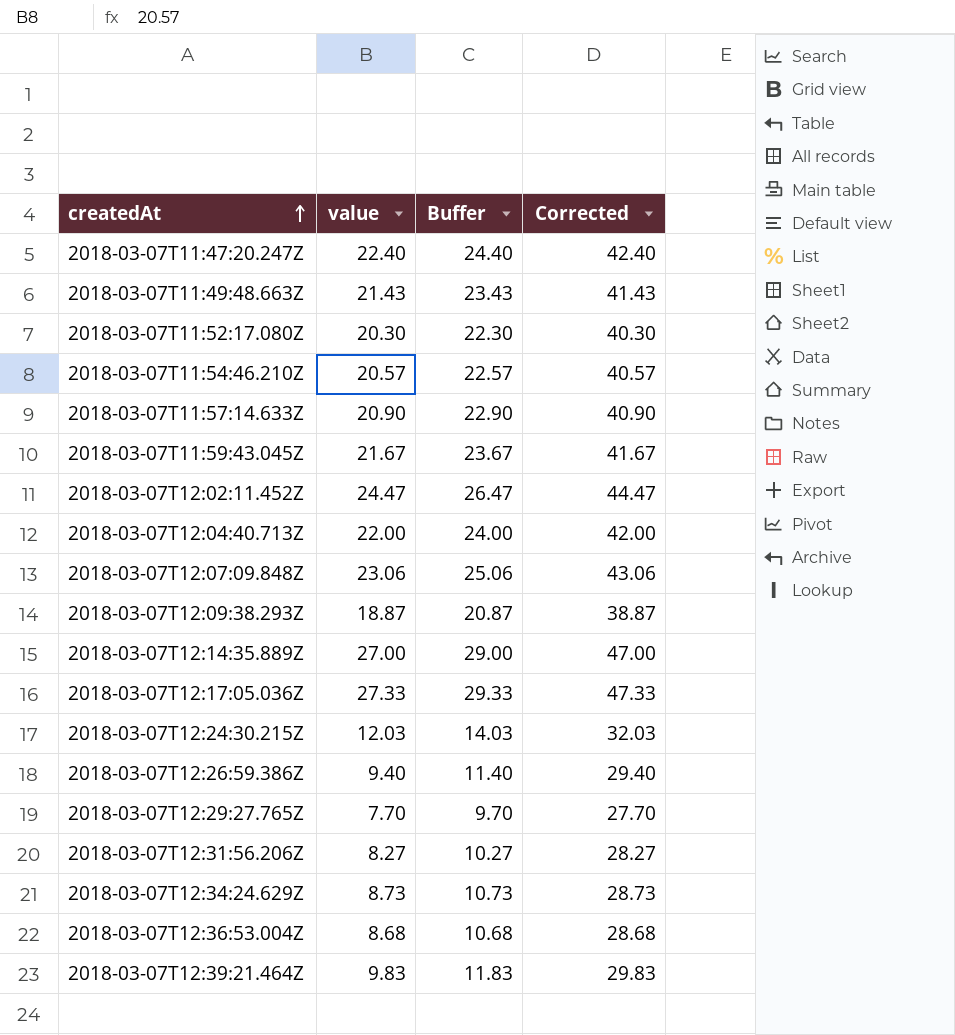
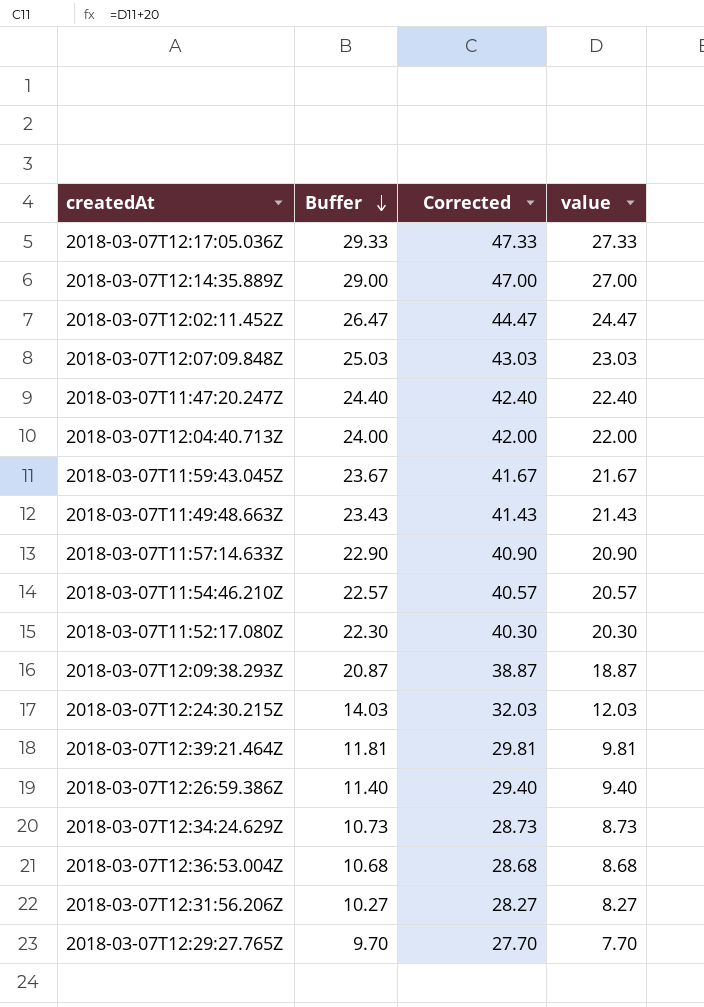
row order: createdAt ascending -> Buffer descending
column value | position: 2 -> 4
2018-03-07T12:07:09.848Z | Buffer: 25.06 -> 25.03
2018-03-07T12:07:09.848Z | Corrected: 43.06 -> 43.03
2018-03-07T12:07:09.848Z | value: 23.06 -> 23.03
2018-03-07T12:39:21.464Z | Buffer: 11.83 -> 11.81
2018-03-07T12:39:21.464Z | Corrected: 29.83 -> 29.81
2018-03-07T12:39:21.464Z | value: 9.83 -> 9.81

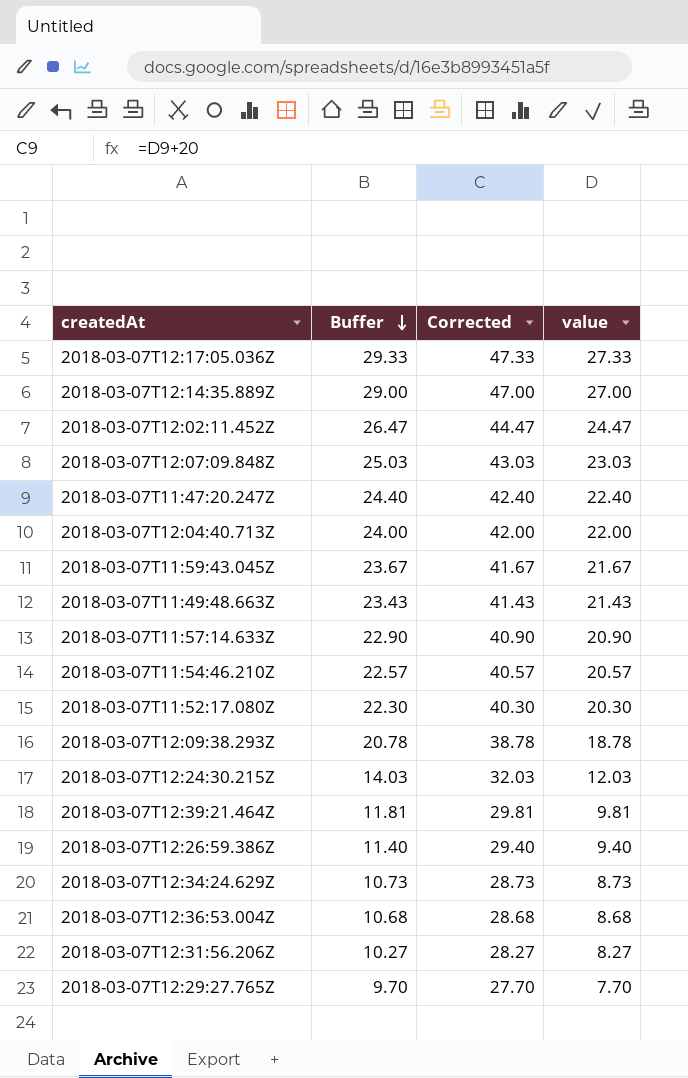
2018-03-07T12:09:38.293Z | Buffer: 20.87 -> 20.78
2018-03-07T12:09:38.293Z | Corrected: 38.87 -> 38.78
2018-03-07T12:09:38.293Z | value: 18.87 -> 18.78

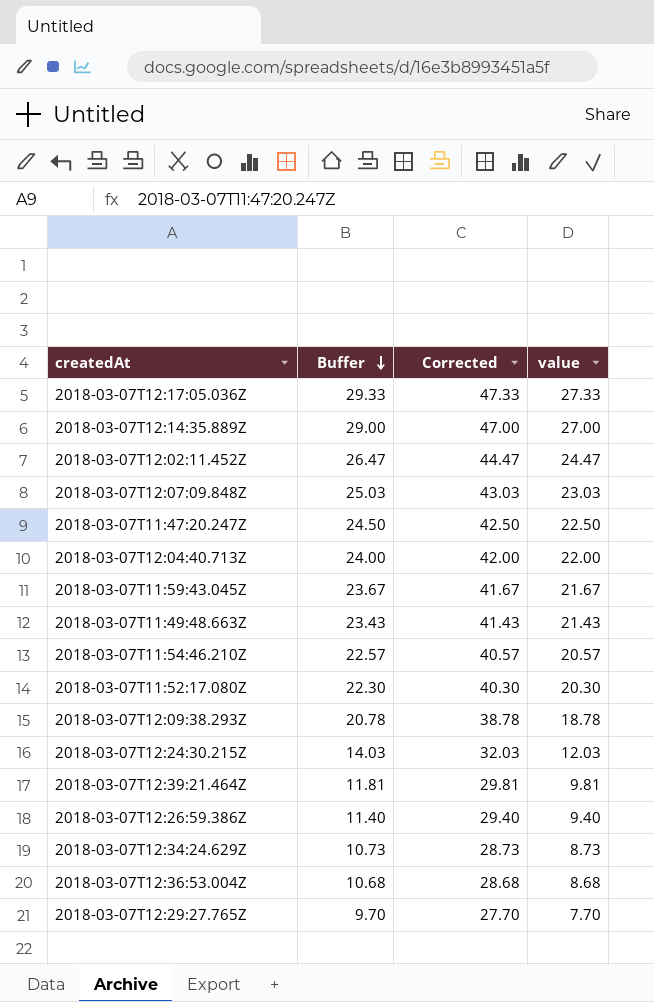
row 2018-03-07T11:57:14.633Z: 22.90 | 40.90 | 20.90 -> none
row 2018-03-07T12:31:56.206Z: 10.27 | 28.27 | 8.27 -> none
2018-03-07T11:47:20.247Z | Buffer: 24.40 -> 24.50
2018-03-07T11:47:20.247Z | Corrected: 42.40 -> 42.50
2018-03-07T11:47:20.247Z | value: 22.40 -> 22.50

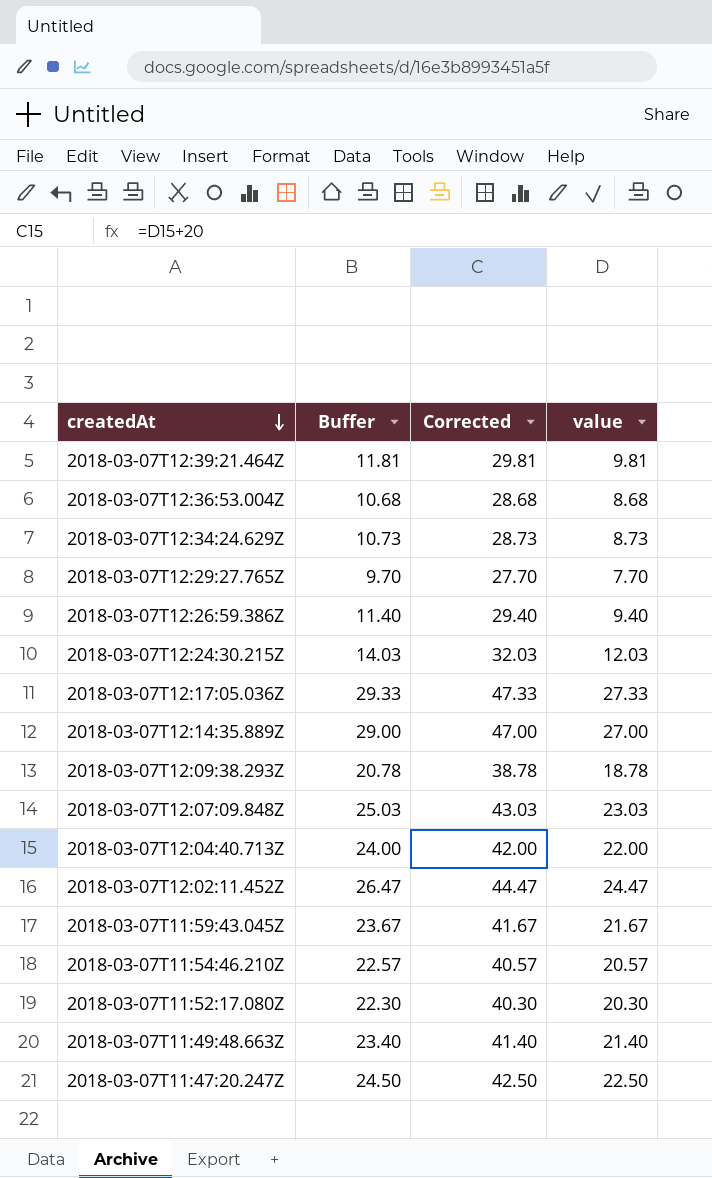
row order: Buffer descending -> createdAt descending
2018-03-07T11:49:48.663Z | Buffer: 23.43 -> 23.40
2018-03-07T11:49:48.663Z | Corrected: 41.43 -> 41.40
2018-03-07T11:49:48.663Z | value: 21.43 -> 21.40

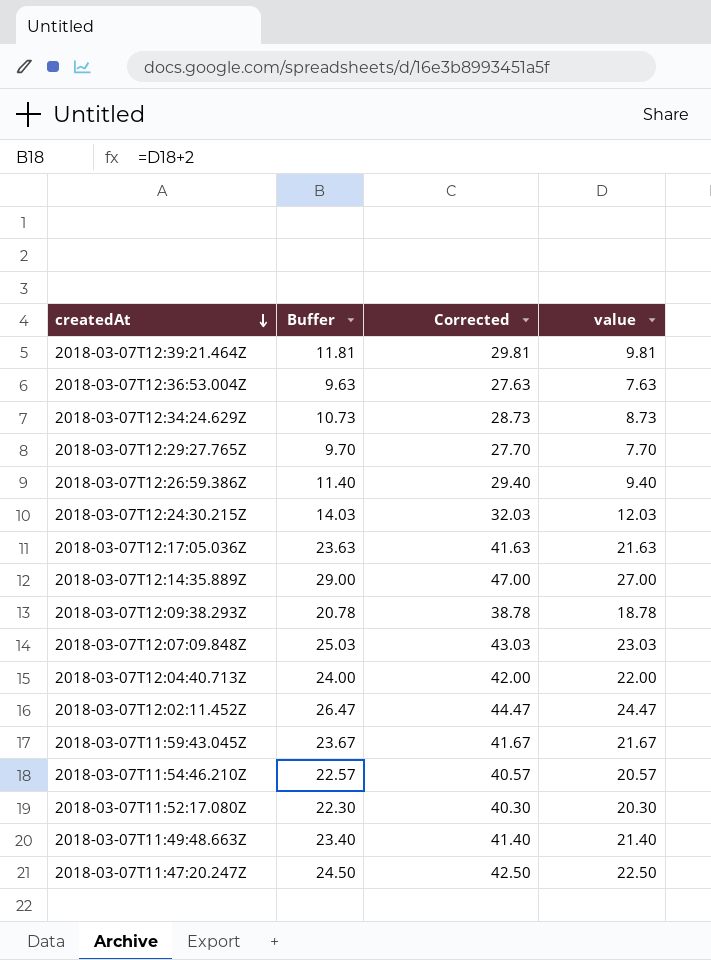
2018-03-07T12:36:53.004Z | Buffer: 10.68 -> 9.63
2018-03-07T12:36:53.004Z | Corrected: 28.68 -> 27.63
2018-03-07T12:36:53.004Z | value: 8.68 -> 7.63
2018-03-07T12:17:05.036Z | Buffer: 29.33 -> 23.63
2018-03-07T12:17:05.036Z | Corrected: 47.33 -> 41.63
2018-03-07T12:17:05.036Z | value: 27.33 -> 21.63

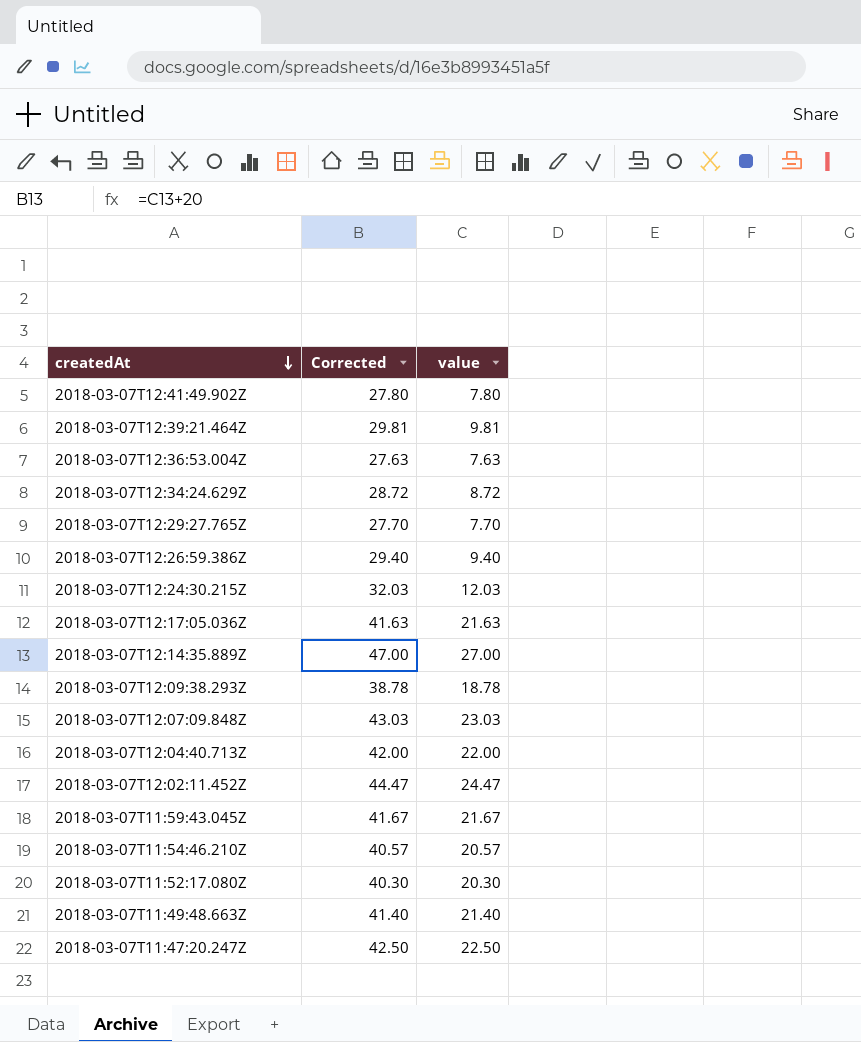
column Buffer | formula: [value] + 2 -> none
row 2018-03-07T12:41:49.902Z: none -> 27.80 | 7.80
2018-03-07T12:34:24.629Z | Corrected: 28.73 -> 28.72
2018-03-07T12:34:24.629Z | value: 8.73 -> 8.72

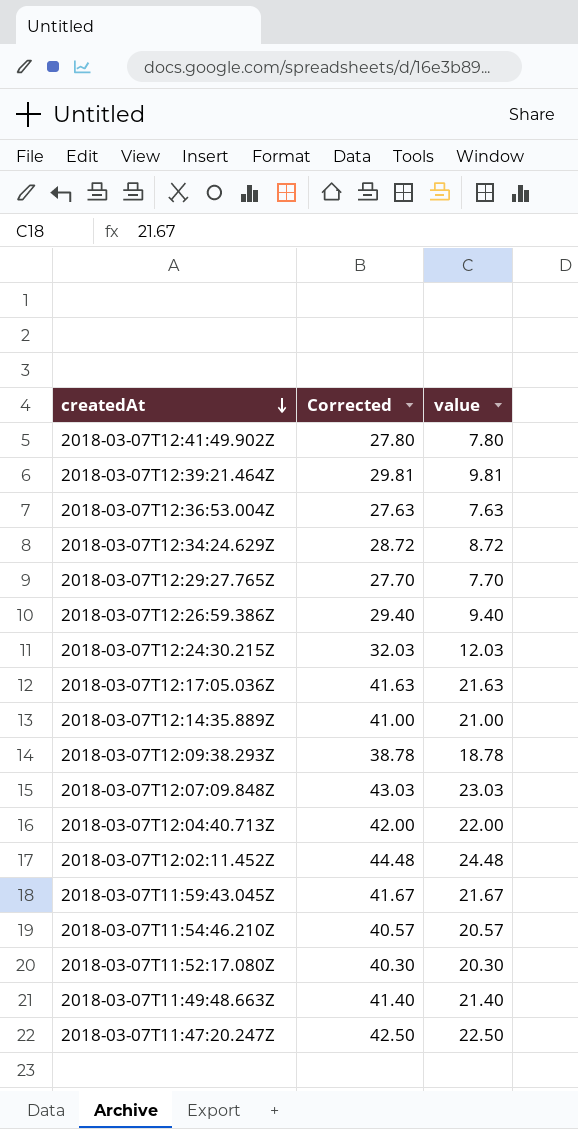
2018-03-07T12:14:35.889Z | Corrected: 47.00 -> 41.00
2018-03-07T12:14:35.889Z | value: 27.00 -> 21.00
2018-03-07T12:02:11.452Z | Corrected: 44.47 -> 44.48
2018-03-07T12:02:11.452Z | value: 24.47 -> 24.48

